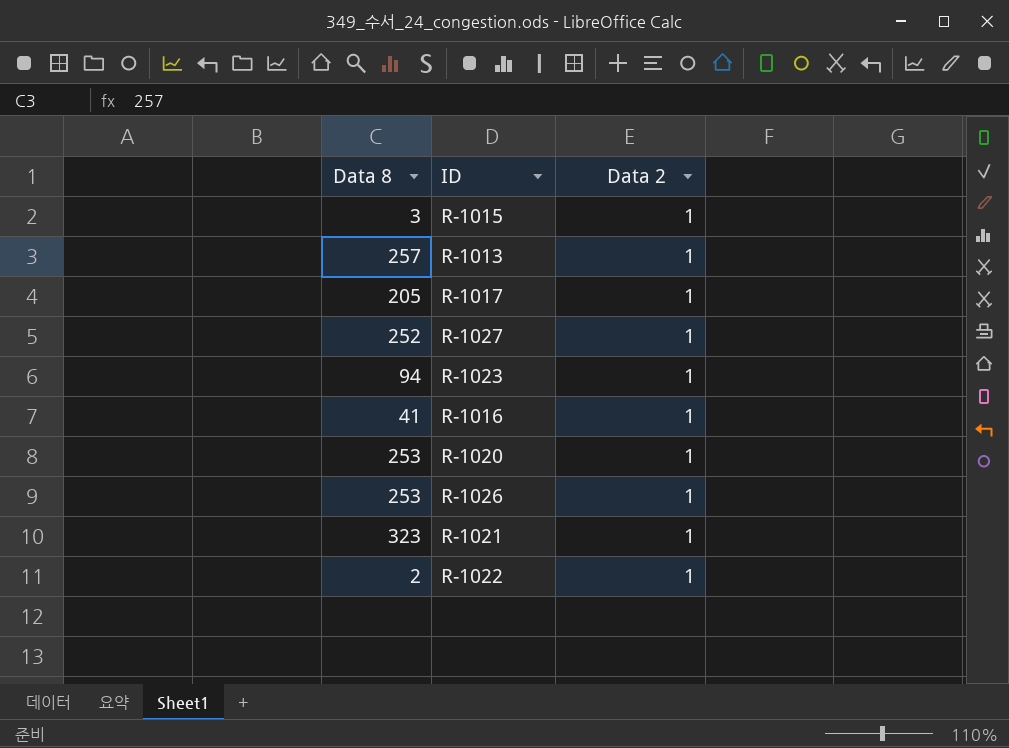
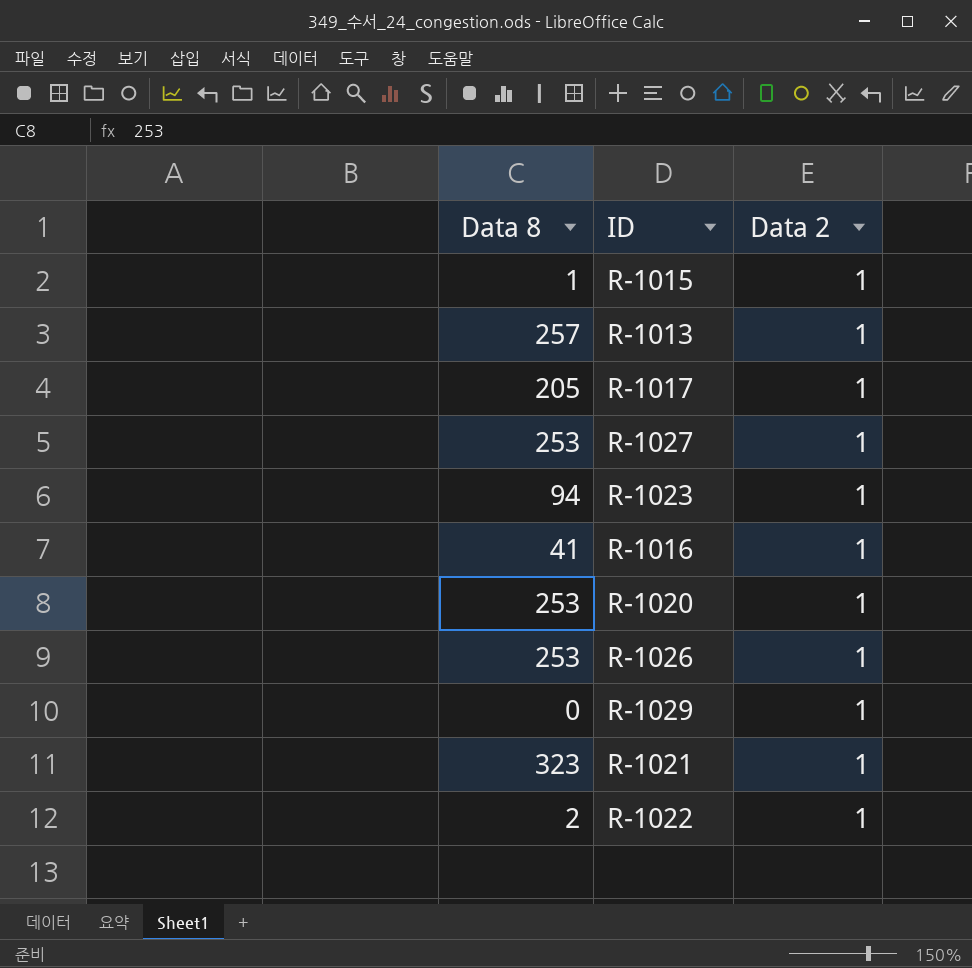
R-1015 | Data 8: 3 -> 1
R-1027 | Data 8: 252 -> 253
row R-1029: none -> 0 | 1

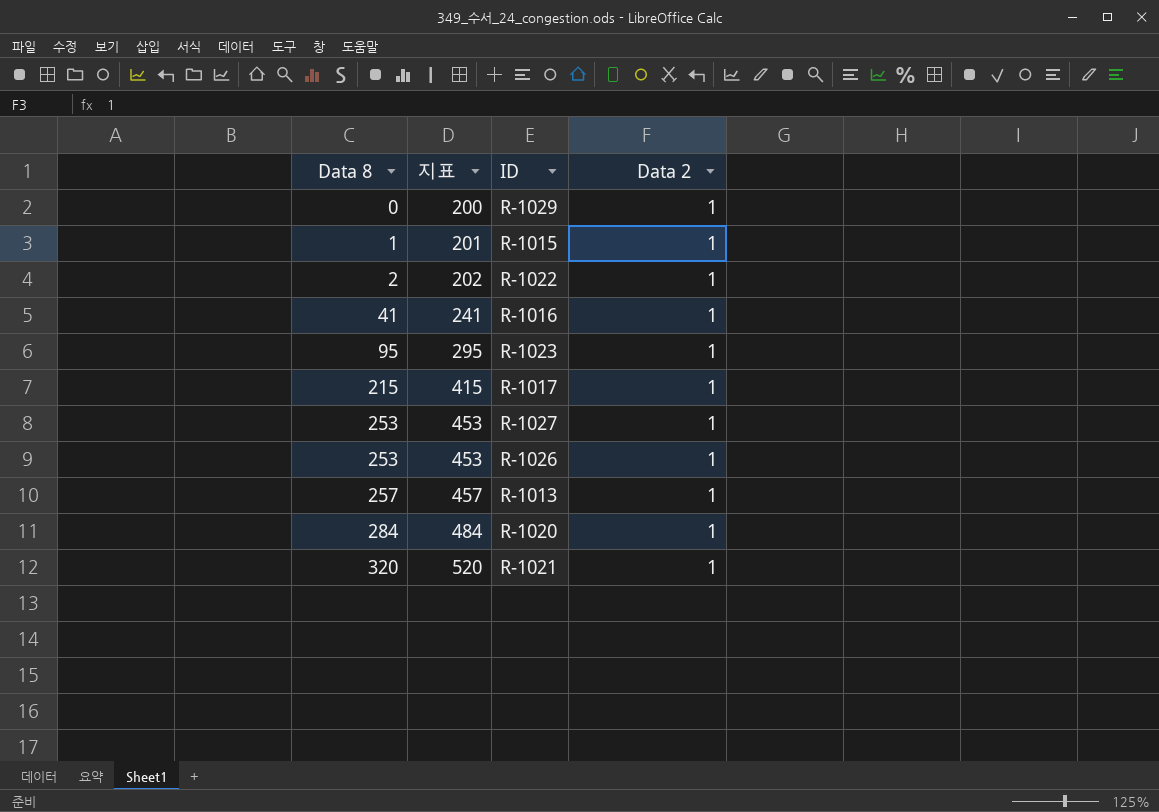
row order: none -> Data 8 ascending
column 지표 | formula: none -> [Data 8] + 200
R-1023 | Data 8: 94 -> 95
R-1017 | Data 8: 205 -> 215
R-1020 | Data 8: 253 -> 284
R-1021 | Data 8: 323 -> 320

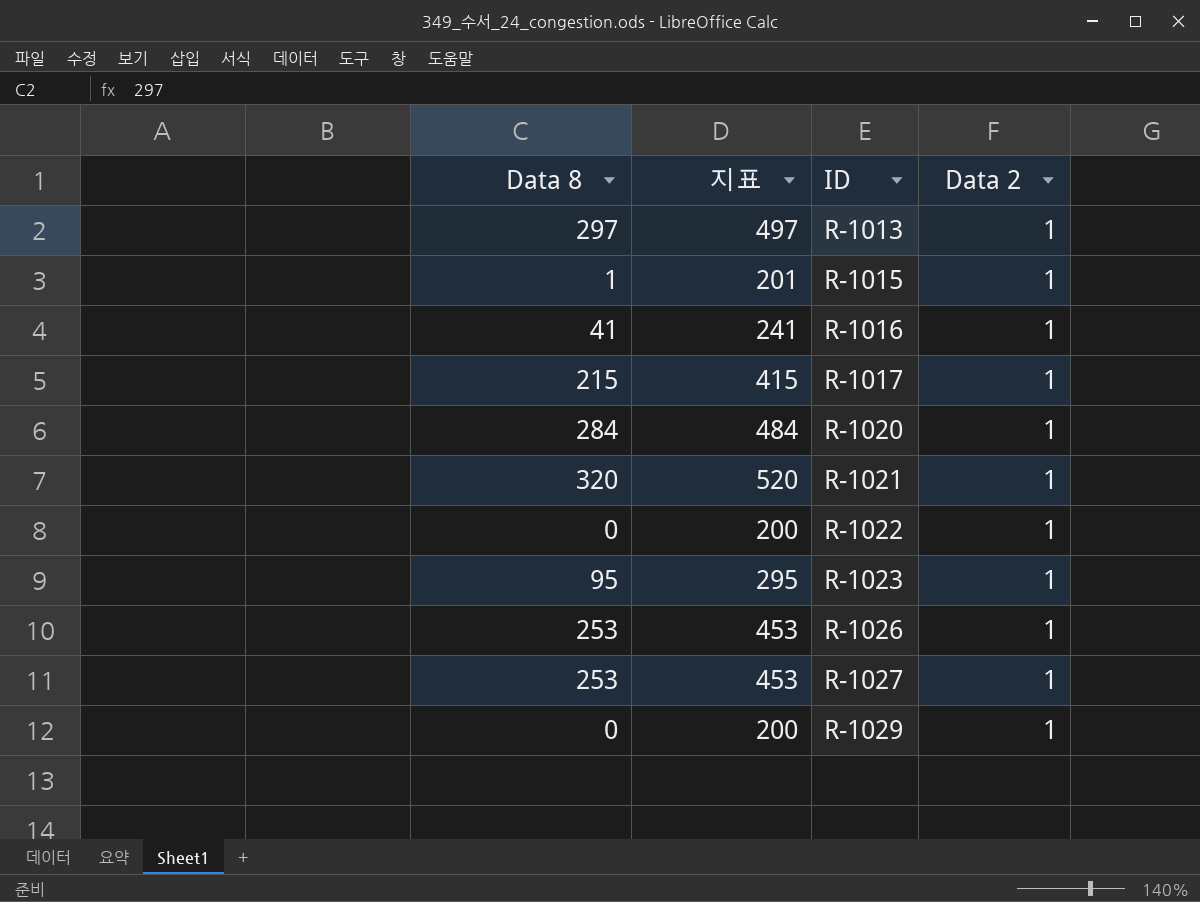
row order: Data 8 ascending -> ID ascending
R-1013 | Data 8: 257 -> 297
R-1013 | 지표: 457 -> 497
R-1022 | Data 8: 2 -> 0
R-1022 | 지표: 202 -> 200

